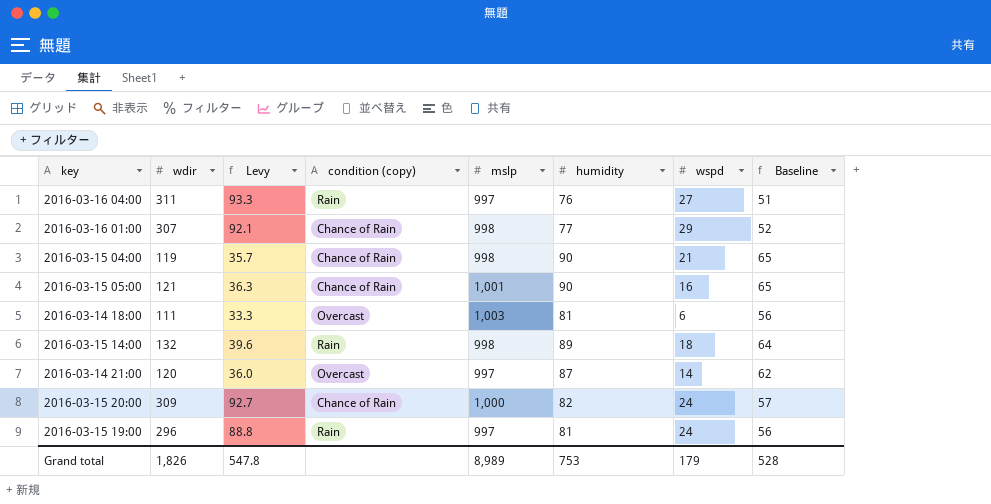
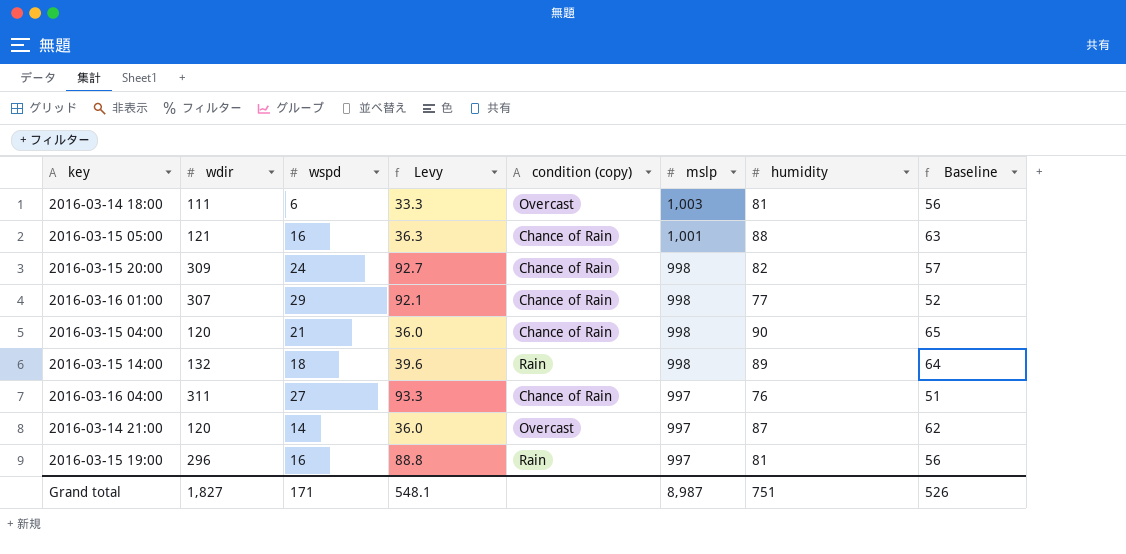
row order: none -> mslp descending
column wspd | position: 7 -> 3
2016-03-15 05:00 | humidity: 90 -> 88
2016-03-15 05:00 | Baseline: 65 -> 63
2016-03-15 20:00 | mslp: 1,000 -> 998
2016-03-15 04:00 | wdir: 119 -> 120
2016-03-15 04:00 | Levy: 35.7 -> 36.0
2016-03-16 04:00 | condition (copy): Rain -> Chance of Rain
2016-03-15 19:00 | wspd: 24 -> 16
Grand total | wdir: 1,826 -> 1,827
Grand total | wspd: 179 -> 171
Grand total | Levy: 547.8 -> 548.1
Grand total | mslp: 8,989 -> 8,987
Grand total | humidity: 753 -> 751
Grand total | Baseline: 528 -> 526

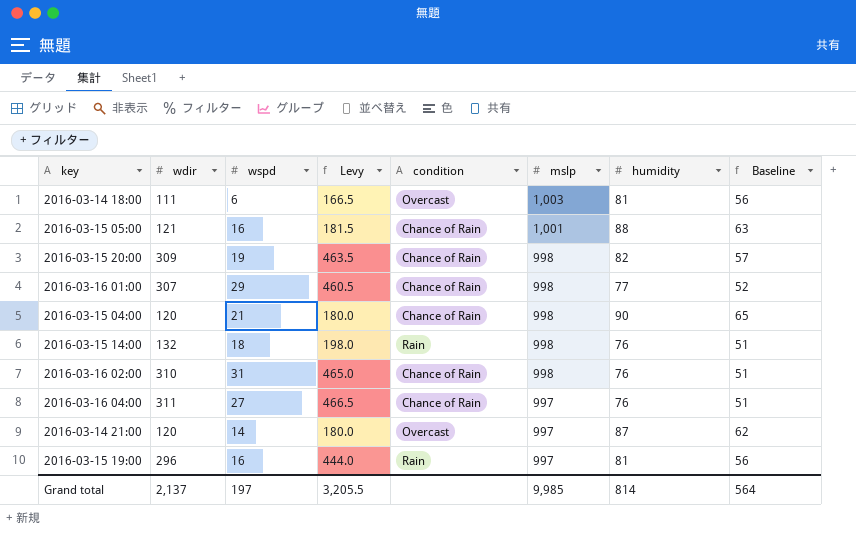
column Levy | formula: [wdir] * 0.3 -> [wdir] * 1.5
column name: condition (copy) -> condition
2016-03-15 20:00 | wspd: 24 -> 19
2016-03-15 14:00 | humidity: 89 -> 76
2016-03-15 14:00 | Baseline: 64 -> 51
row 2016-03-16 02:00: none -> 310 | 31 | 465.0 | Chance of Rain | 998 | 76 | 51
Grand total | wdir: 1,827 -> 2,137
Grand total | wspd: 171 -> 197
Grand total | Levy: 548.1 -> 3,205.5
Grand total | mslp: 8,987 -> 9,985
Grand total | humidity: 751 -> 814
Grand total | Baseline: 526 -> 564

